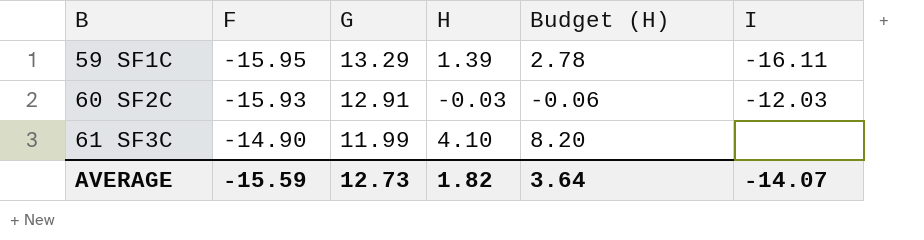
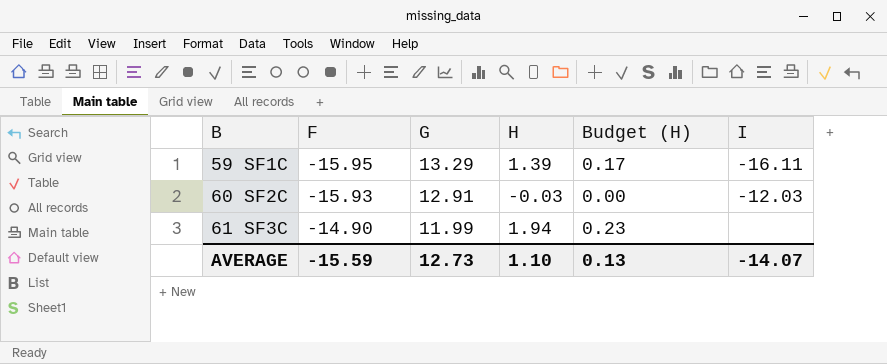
column Budget (H) | formula: [H] * 2 -> [H] * 0.12
61 SF3C | H: 4.10 -> 1.94
AVERAGE | H: 1.82 -> 1.10
AVERAGE | Budget (H): 3.64 -> 0.13

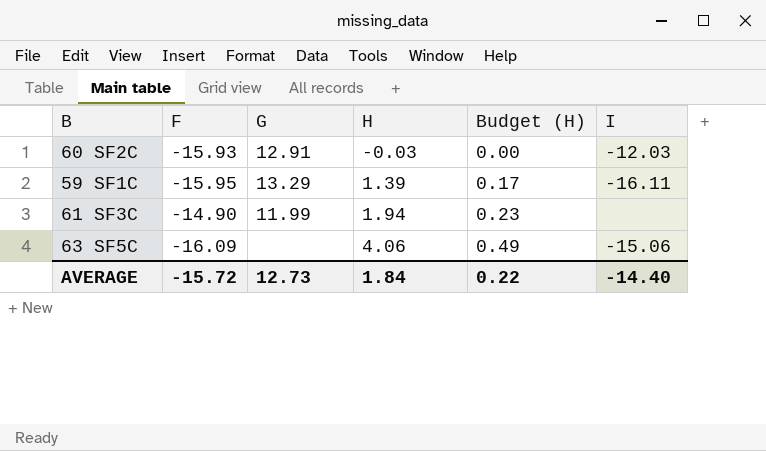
row order: B ascending -> H ascending
row 63 SF5C: none -> -16.09 | none | 4.06 | 0.49 | -15.06
AVERAGE | F: -15.59 -> -15.72
AVERAGE | H: 1.10 -> 1.84
AVERAGE | Budget (H): 0.13 -> 0.22
AVERAGE | I: -14.07 -> -14.40

